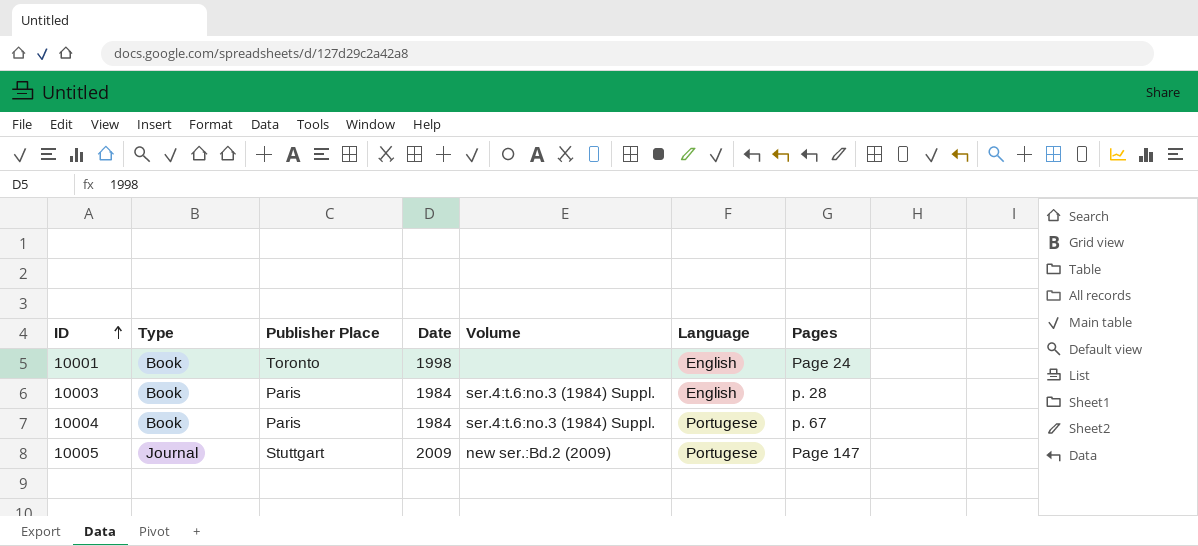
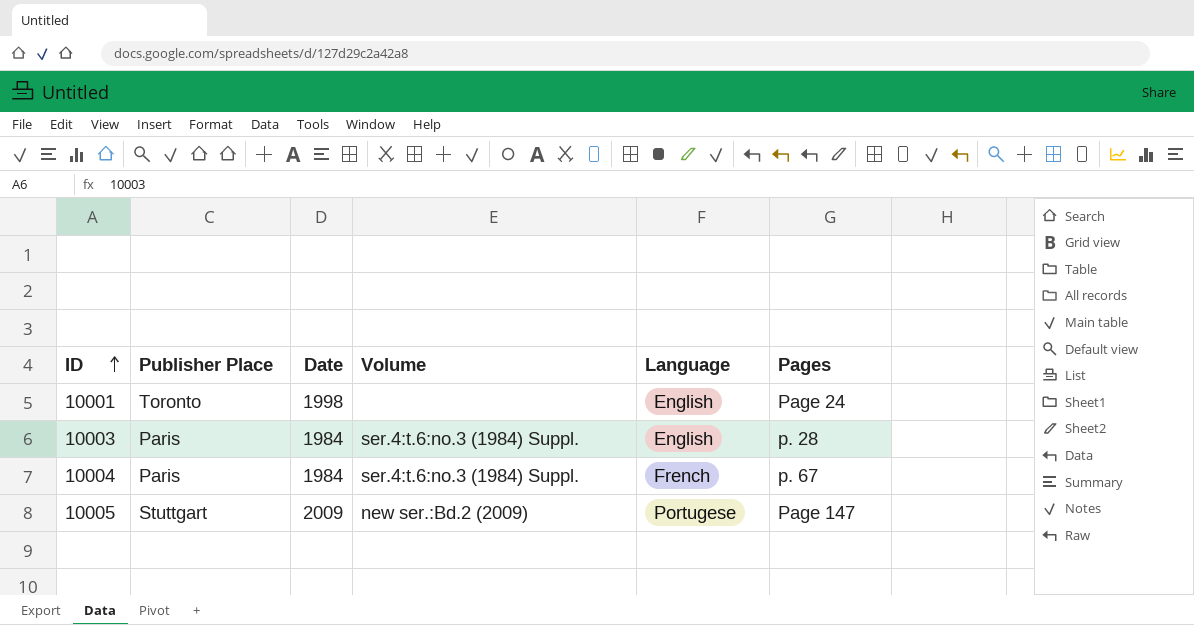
column Type | position: 2 -> none
10004 | Language: Portugese -> French

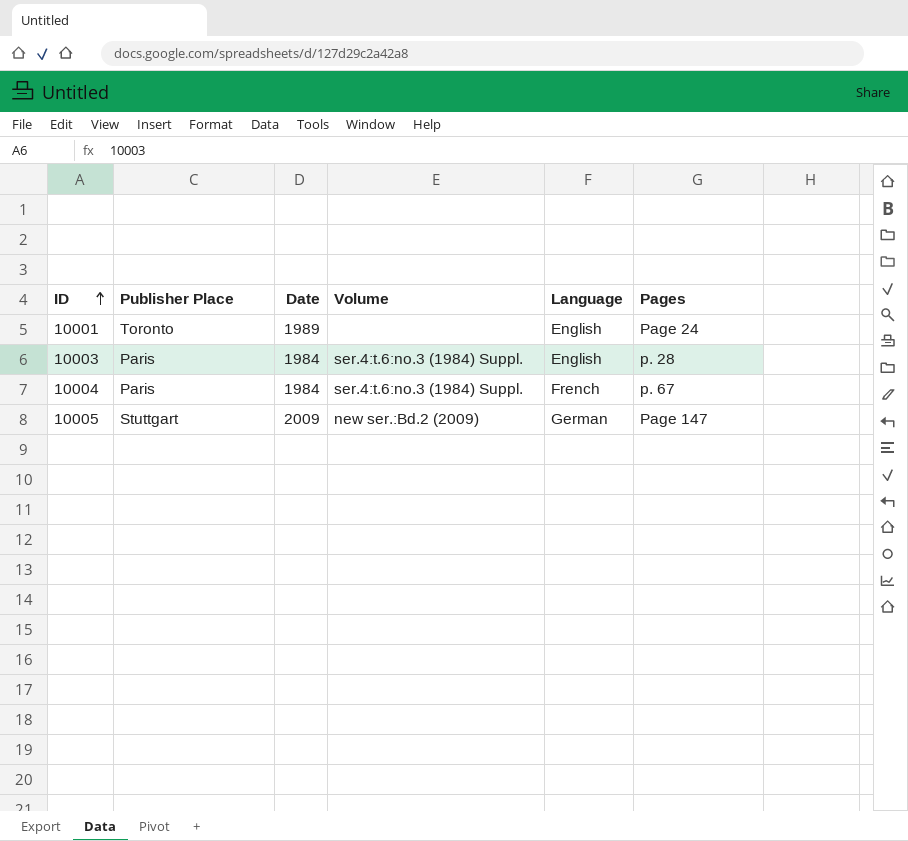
10001 | Date: 1998 -> 1989
10005 | Language: Portugese -> German

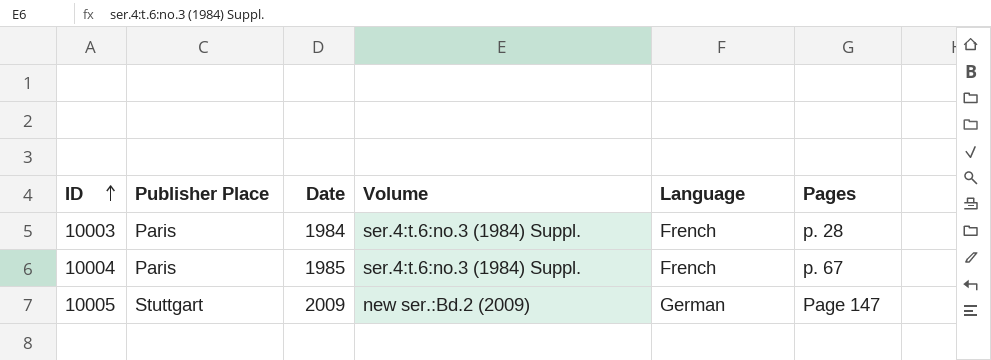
row 10001: Toronto | 1989 | none | English | Page 24 -> none
10003 | Language: English -> French
10004 | Date: 1984 -> 1985

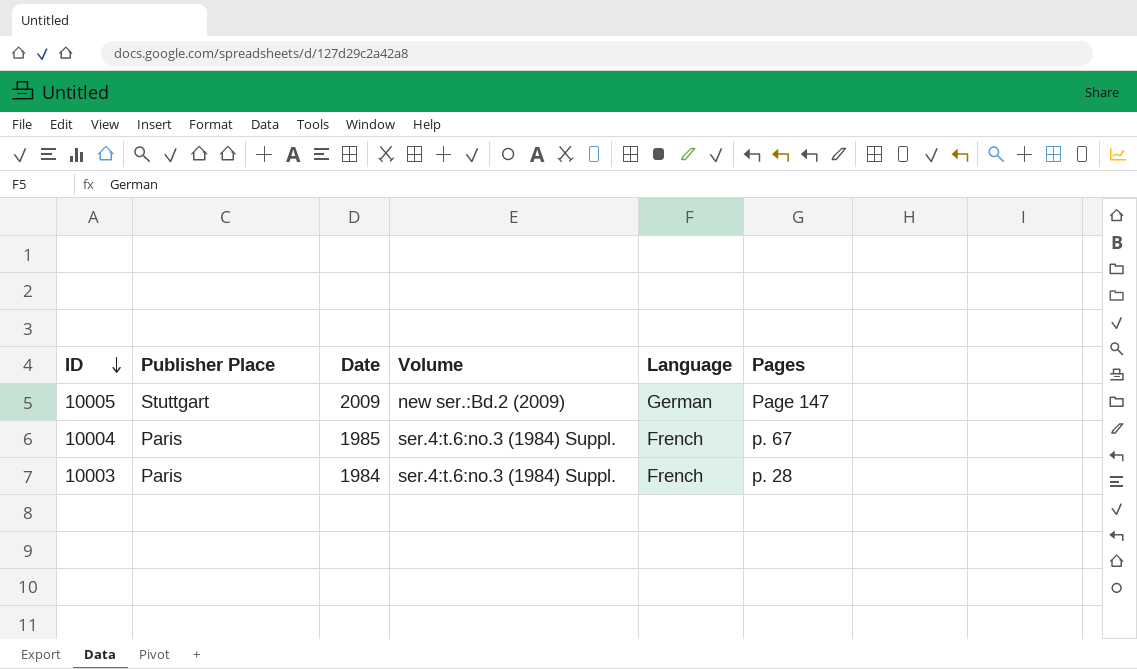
row order: ID ascending -> ID descending

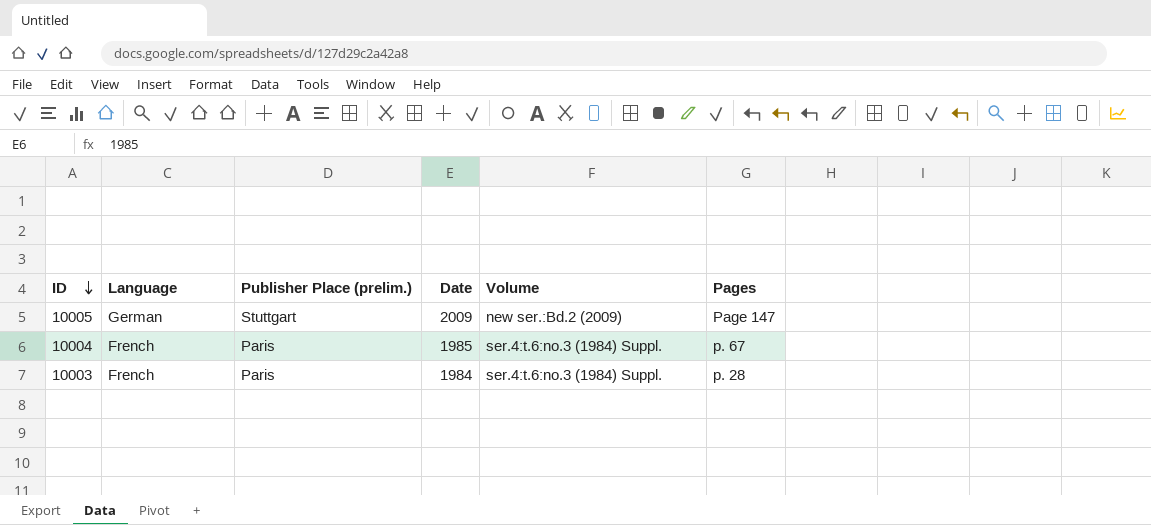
column Language | position: 5 -> 2
column name: Publisher Place -> Publisher Place (prelim.)

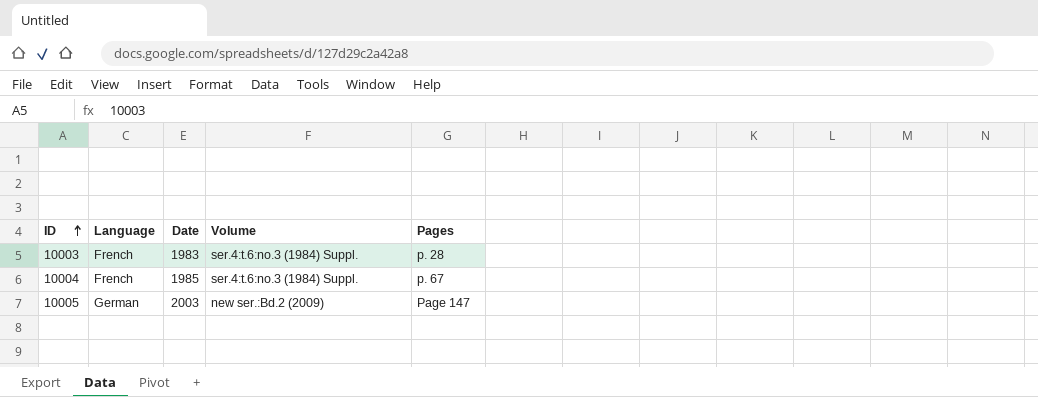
row order: ID descending -> ID ascending
column Publisher Place (prelim.) | position: 3 -> none
10003 | Date: 1984 -> 1983
10005 | Date: 2009 -> 2003

